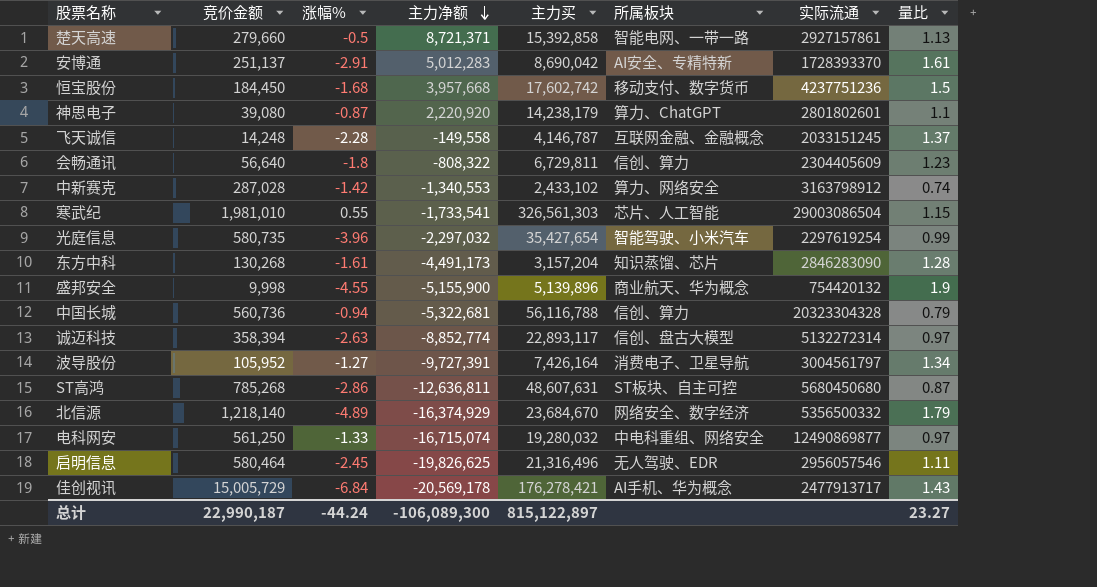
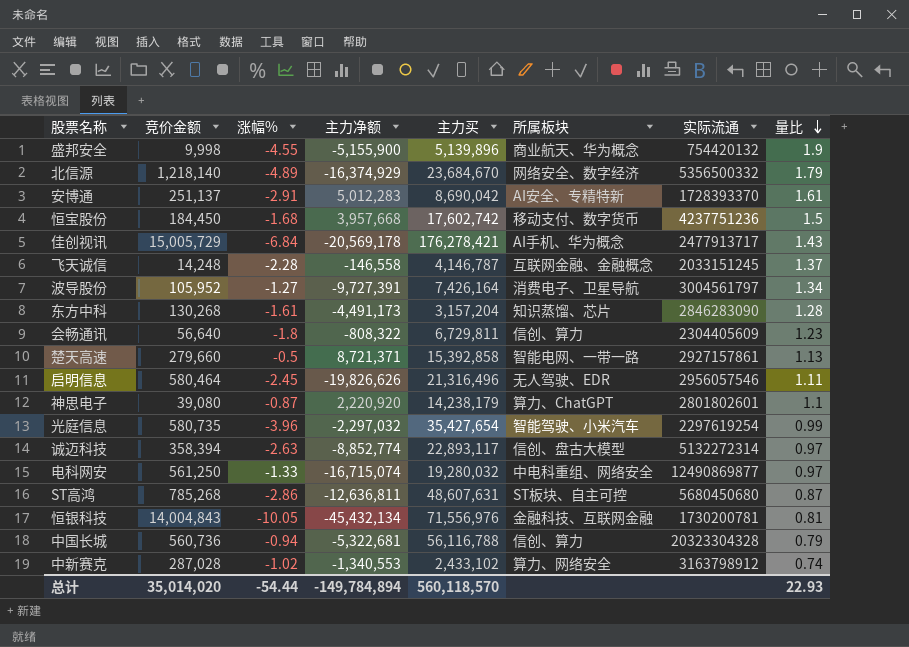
row order: 主力净额 descending -> 量比 descending
row 寒武纪: 1,981,010 | 0.55 | -1,733,541 | 326,561,303 | 芯片、人工智能 | 29003086504 | 1.15 -> none
飞天诚信 | 主力净额: -149,558 -> -146,558
启明信息 | 主力净额: -19,826,625 -> -19,826,626
row 恒银科技: none -> 14,004,843 | -10.05 | -45,432,134 | 71,556,976 | 金融科技、互联网金融 | 1730200781 | 0.81
中新赛克 | 涨幅%: -1.42 -> -1.02
总计 | 竞价金额: 22,990,187 -> 35,014,020
总计 | 涨幅%: -44.24 -> -54.44
总计 | 主力净额: -106,089,300 -> -149,784,894
总计 | 主力买: 815,122,897 -> 560,118,570
总计 | 量比: 23.27 -> 22.93

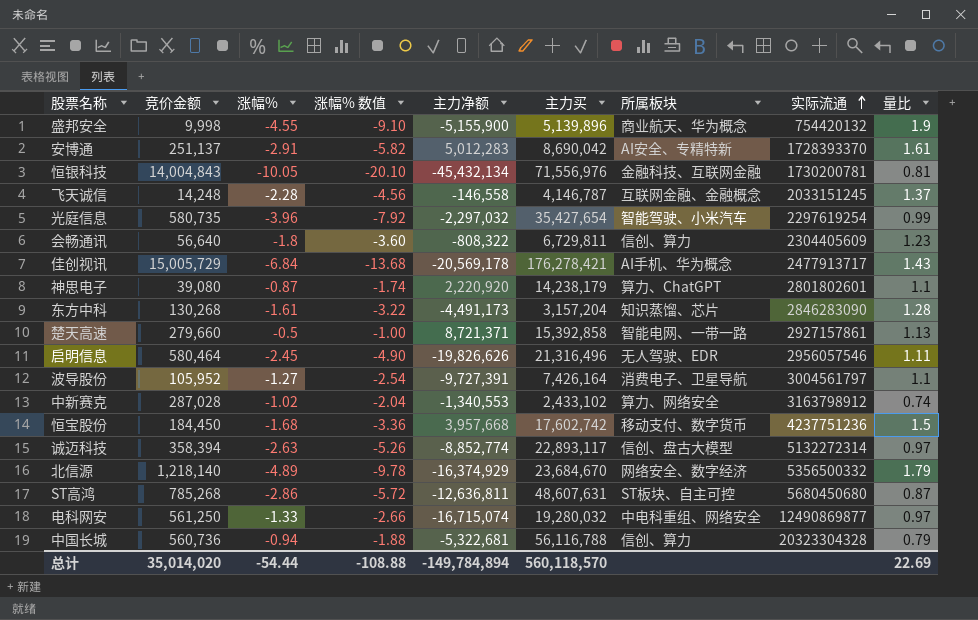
row order: 量比 descending -> 实际流通 ascending
column 涨幅% 数值 | formula: none -> [涨幅%] * 2
波导股份 | 量比: 1.34 -> 1.1
总计 | 量比: 22.93 -> 22.69

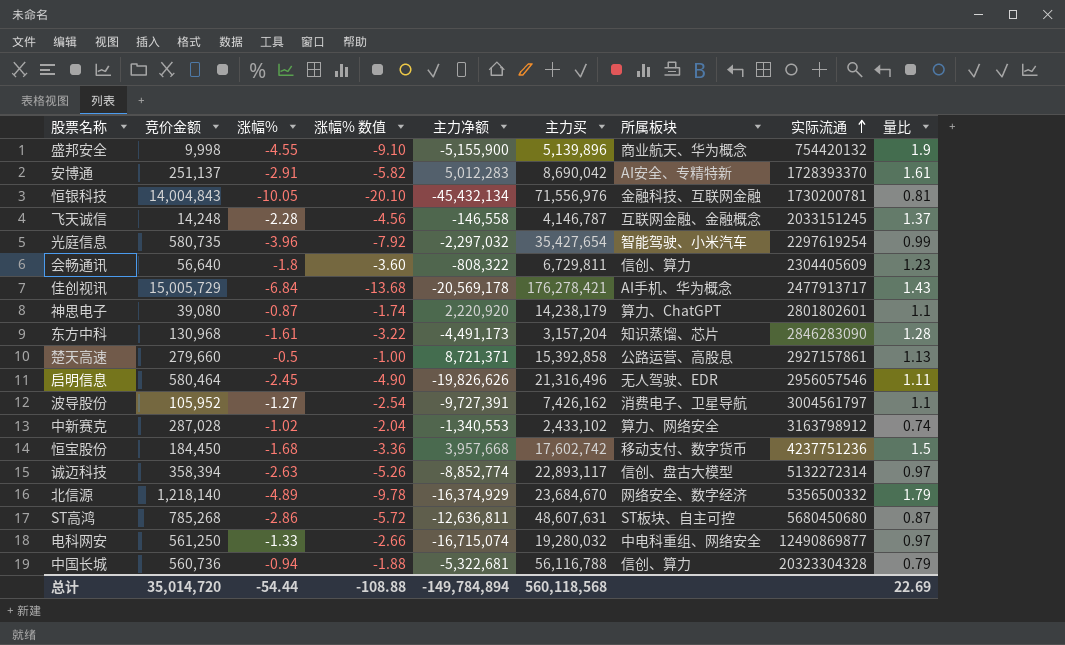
东方中科 | 竞价金额: 130,268 -> 130,968
楚天高速 | 所属板块: 智能电网、一带一路 -> 公路运营、高股息
波导股份 | 主力买: 7,426,164 -> 7,426,162
总计 | 竞价金额: 35,014,020 -> 35,014,720
总计 | 主力买: 560,118,570 -> 560,118,568

